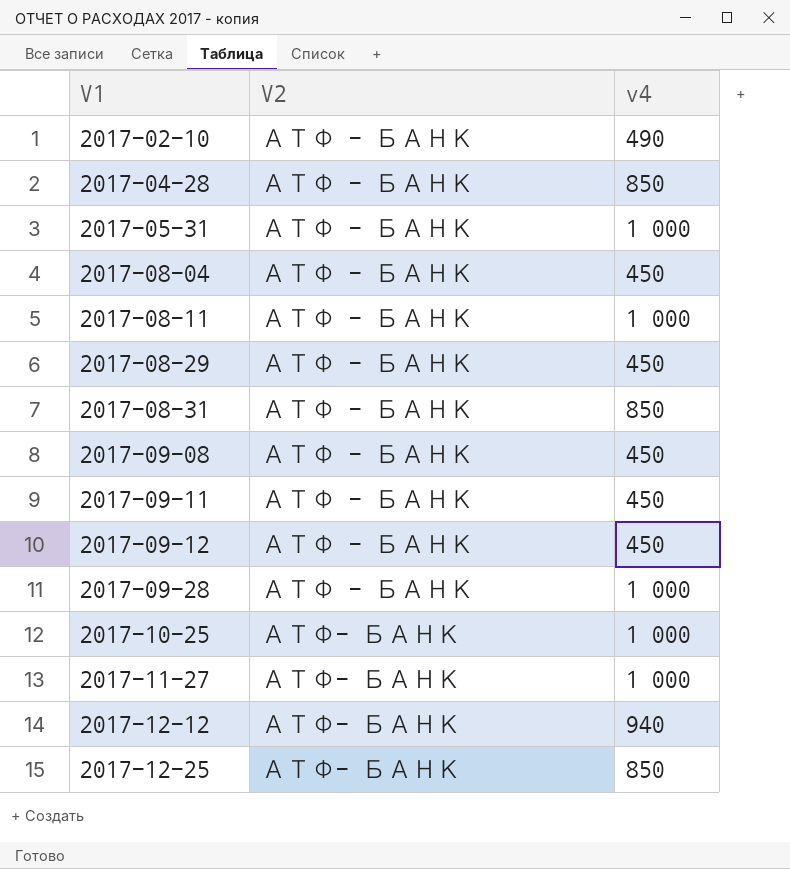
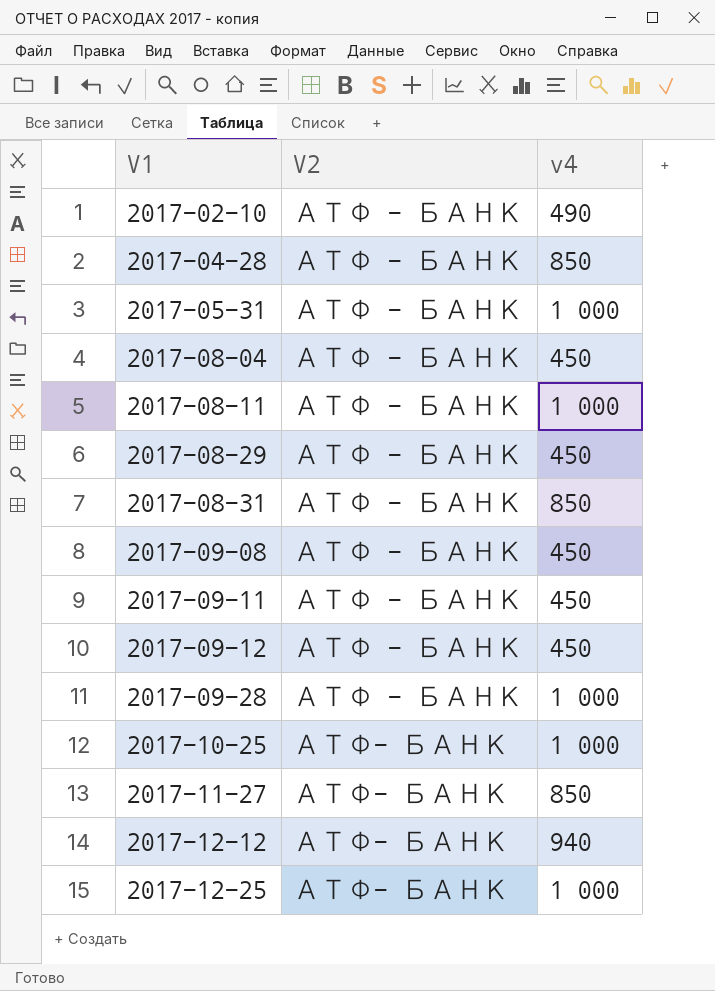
2017-11-27 | v4: 1 000 -> 850
2017-12-25 | v4: 850 -> 1 000

